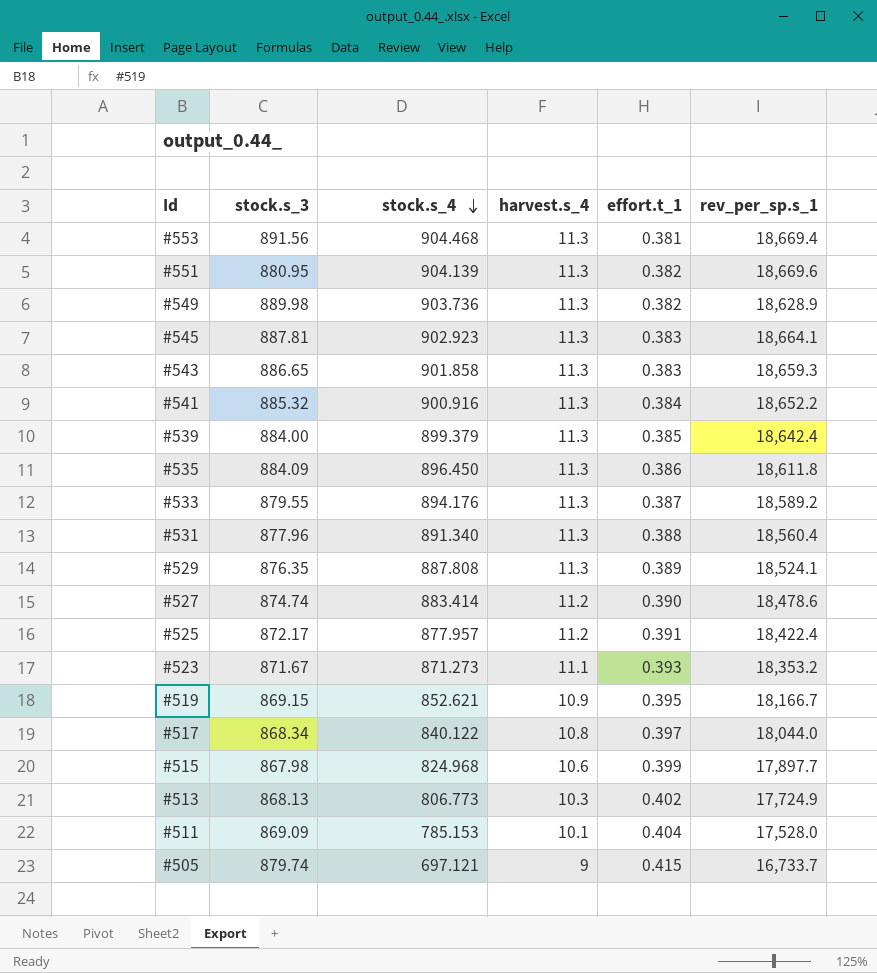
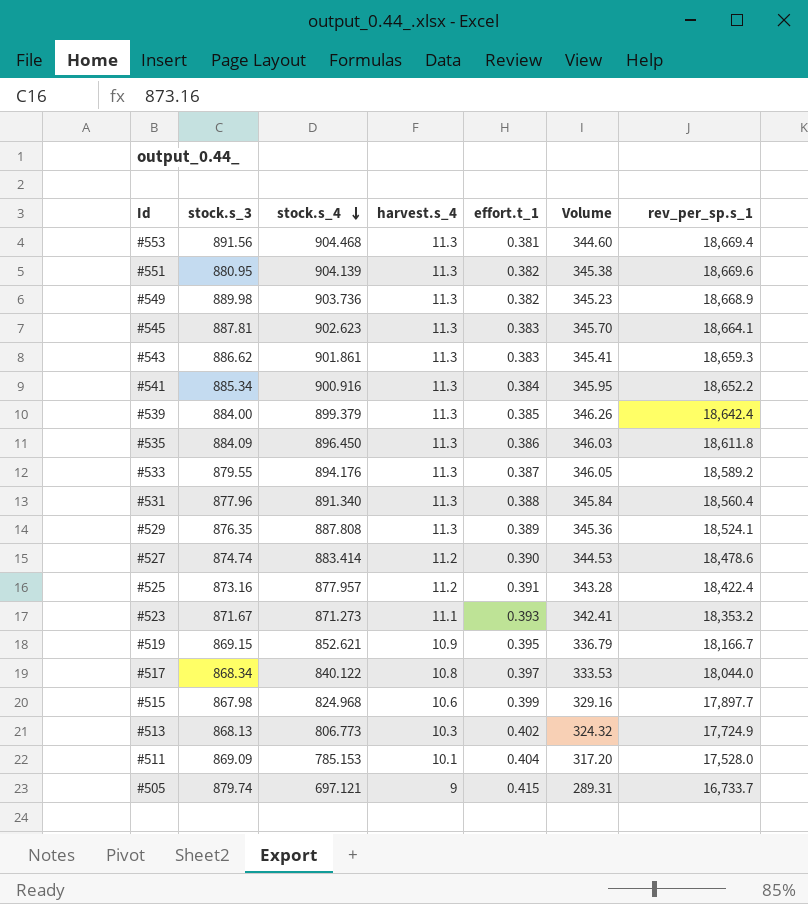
column Volume | formula: none -> [stock.s_4] * [effort.t_1]
#549 | rev_per_sp.s_1: 18,628.9 -> 18,668.9
#545 | stock.s_4: 902.923 -> 902.623
#543 | stock.s_3: 886.65 -> 886.62
#543 | stock.s_4: 901.858 -> 901.861
#541 | stock.s_3: 885.32 -> 885.34
#525 | stock.s_3: 872.17 -> 873.16

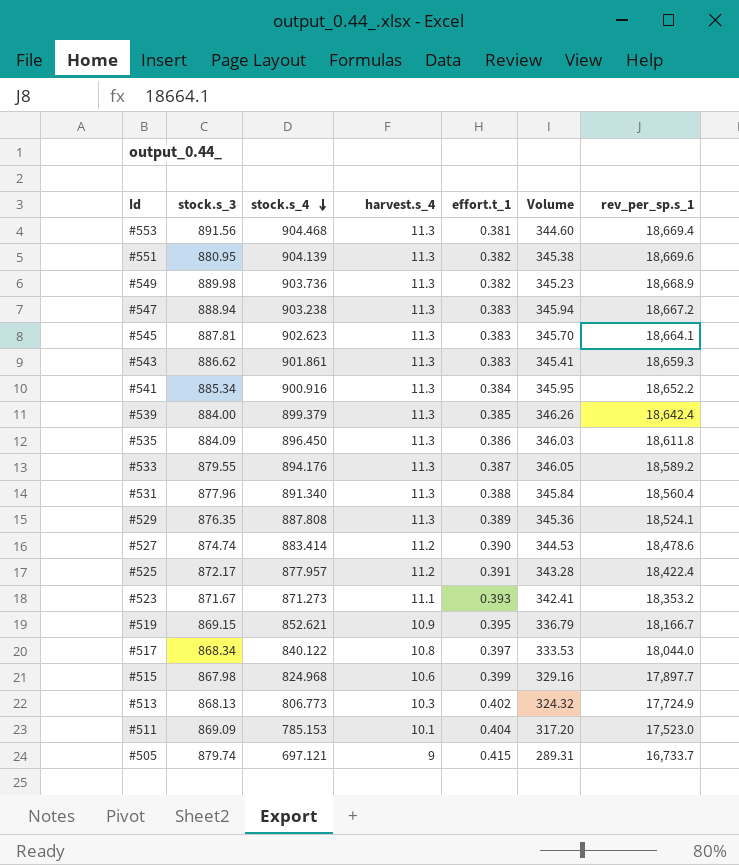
row #547: none -> 888.94 | 903.238 | 11.3 | 0.383 | 345.94 | 18,667.2
#525 | stock.s_3: 873.16 -> 872.17
#511 | rev_per_sp.s_1: 17,528.0 -> 17,523.0

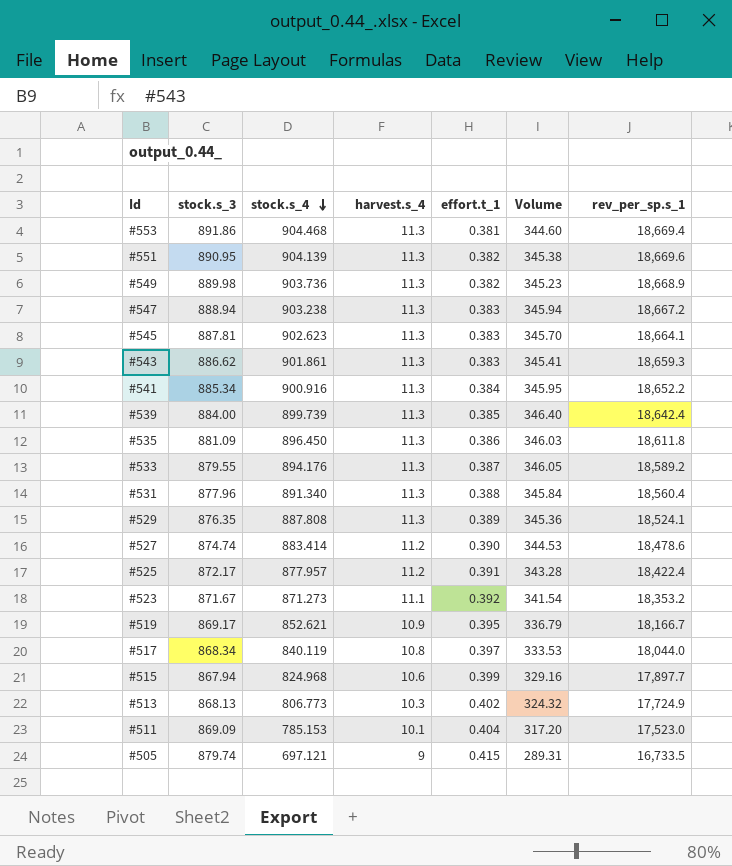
#553 | stock.s_3: 891.56 -> 891.86
#551 | stock.s_3: 880.95 -> 890.95
#539 | stock.s_4: 899.379 -> 899.739
#539 | Volume: 346.26 -> 346.40
#535 | stock.s_3: 884.09 -> 881.09
#523 | effort.t_1: 0.393 -> 0.392
#523 | Volume: 342.41 -> 341.54
#519 | stock.s_3: 869.15 -> 869.17
#517 | stock.s_4: 840.122 -> 840.119
#515 | stock.s_3: 867.98 -> 867.94
#505 | rev_per_sp.s_1: 16,733.7 -> 16,733.5

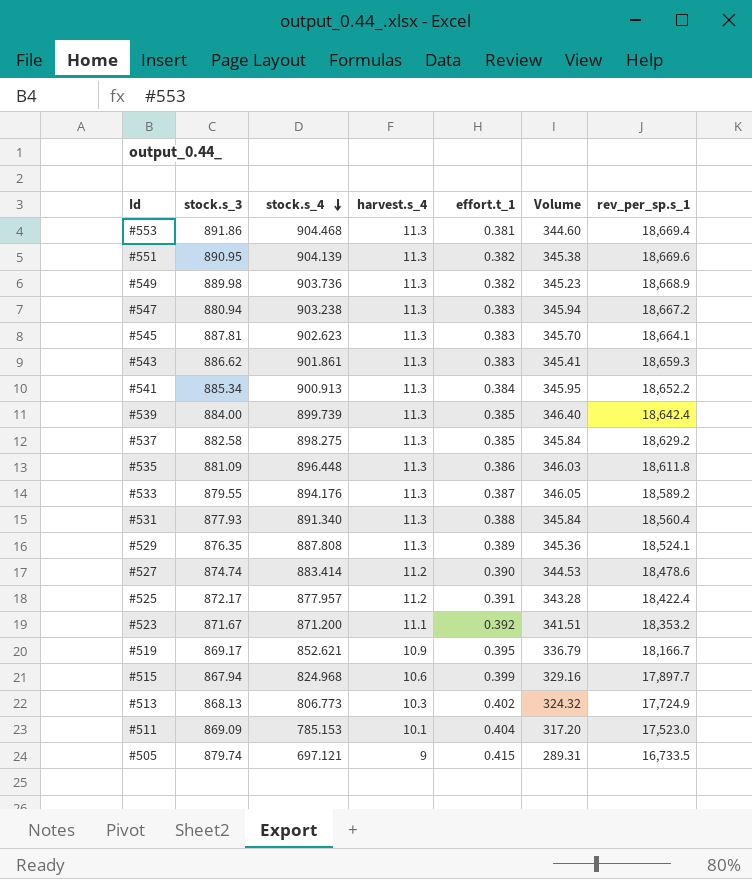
row #517: 868.34 | 840.119 | 10.8 | 0.397 | 333.53 | 18,044.0 -> none
#547 | stock.s_3: 888.94 -> 880.94
#541 | stock.s_4: 900.916 -> 900.913
row #537: none -> 882.58 | 898.275 | 11.3 | 0.385 | 345.84 | 18,629.2
#535 | stock.s_4: 896.450 -> 896.448
#531 | stock.s_3: 877.96 -> 877.93
#523 | stock.s_4: 871.273 -> 871.200
#523 | Volume: 341.54 -> 341.51

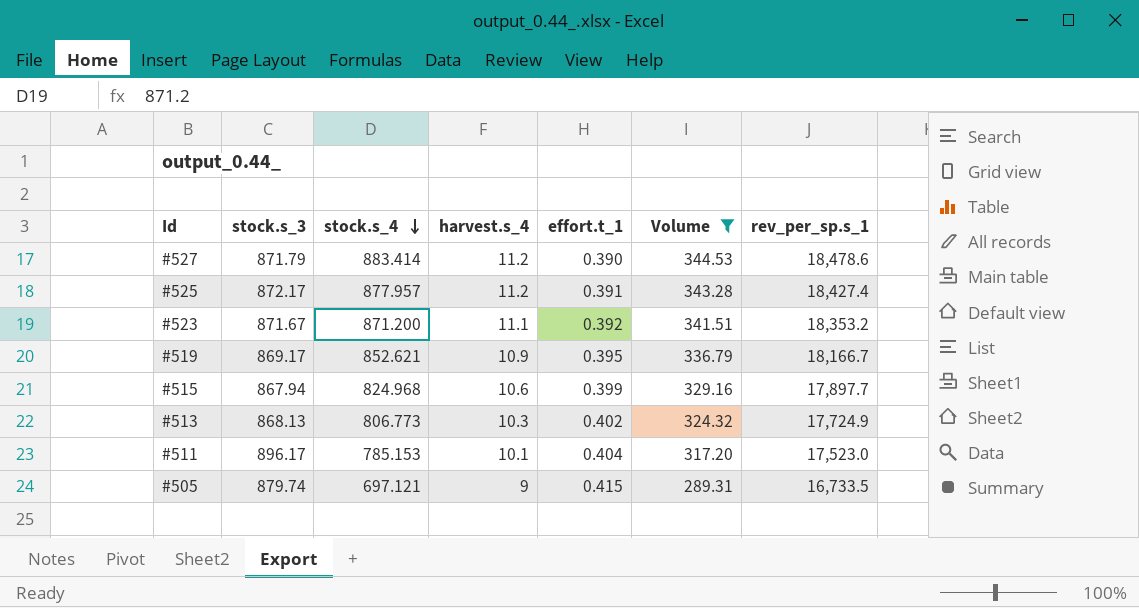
filter: none -> Volume <= 344.53
#527 | stock.s_3: 874.74 -> 871.79
#525 | rev_per_sp.s_1: 18,422.4 -> 18,427.4
#511 | stock.s_3: 869.09 -> 896.17

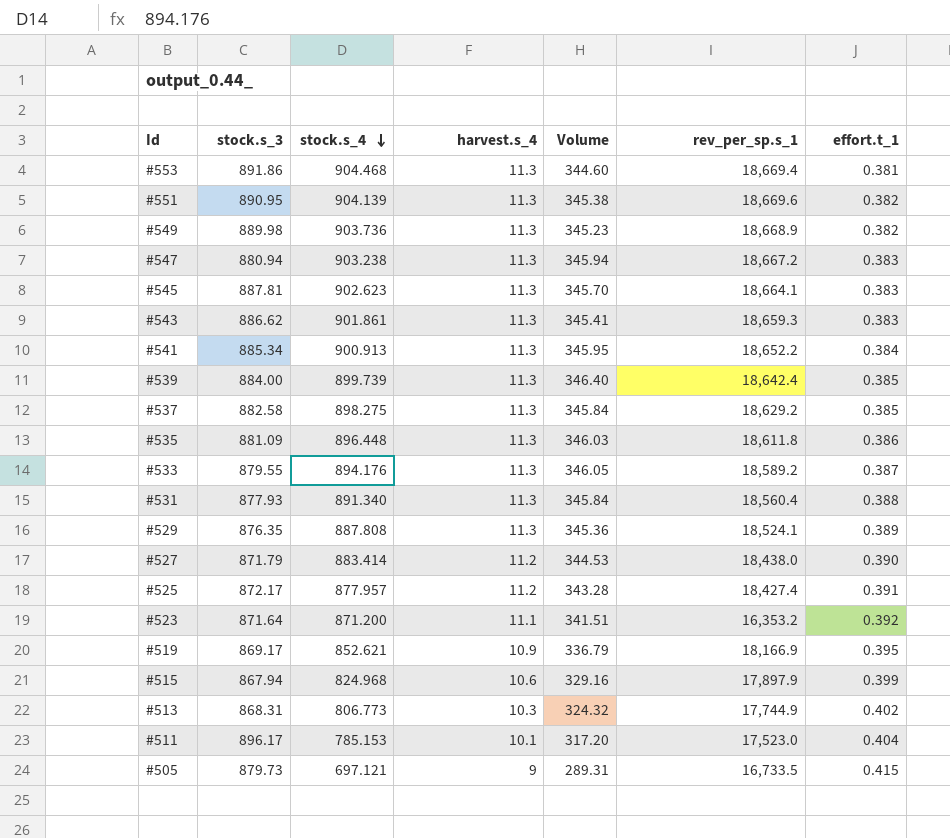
filter: Volume <= 344.53 -> none
column effort.t_1 | position: 5 -> 7
#527 | rev_per_sp.s_1: 18,478.6 -> 18,438.0
#523 | stock.s_3: 871.67 -> 871.64
#523 | rev_per_sp.s_1: 18,353.2 -> 16,353.2
#519 | rev_per_sp.s_1: 18,166.7 -> 18,166.9
#515 | rev_per_sp.s_1: 17,897.7 -> 17,897.9
#513 | stock.s_3: 868.13 -> 868.31
#513 | rev_per_sp.s_1: 17,724.9 -> 17,744.9
#505 | stock.s_3: 879.74 -> 879.73

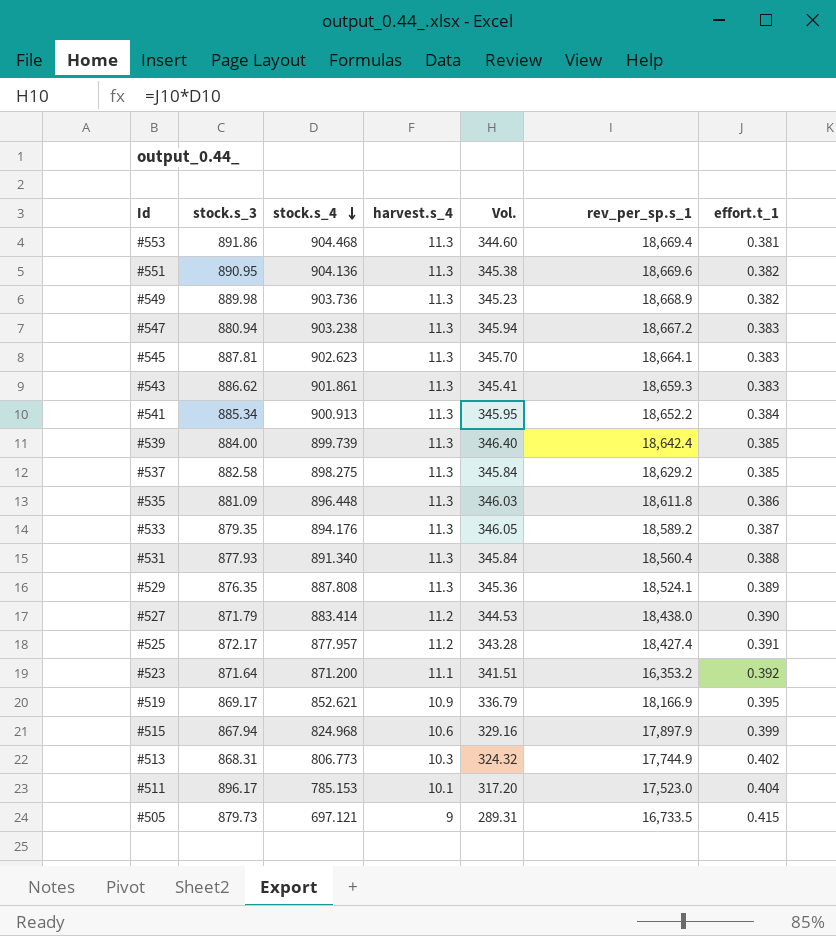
column name: Volume -> Vol.
#551 | stock.s_4: 904.139 -> 904.136
#533 | stock.s_3: 879.55 -> 879.35

